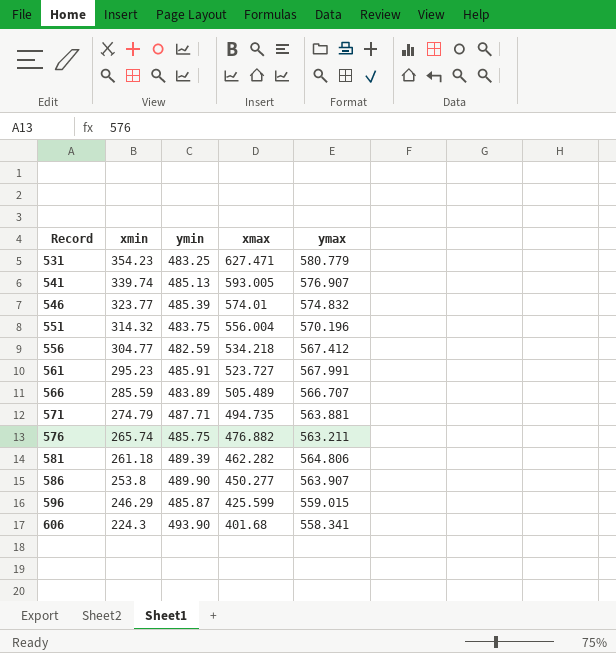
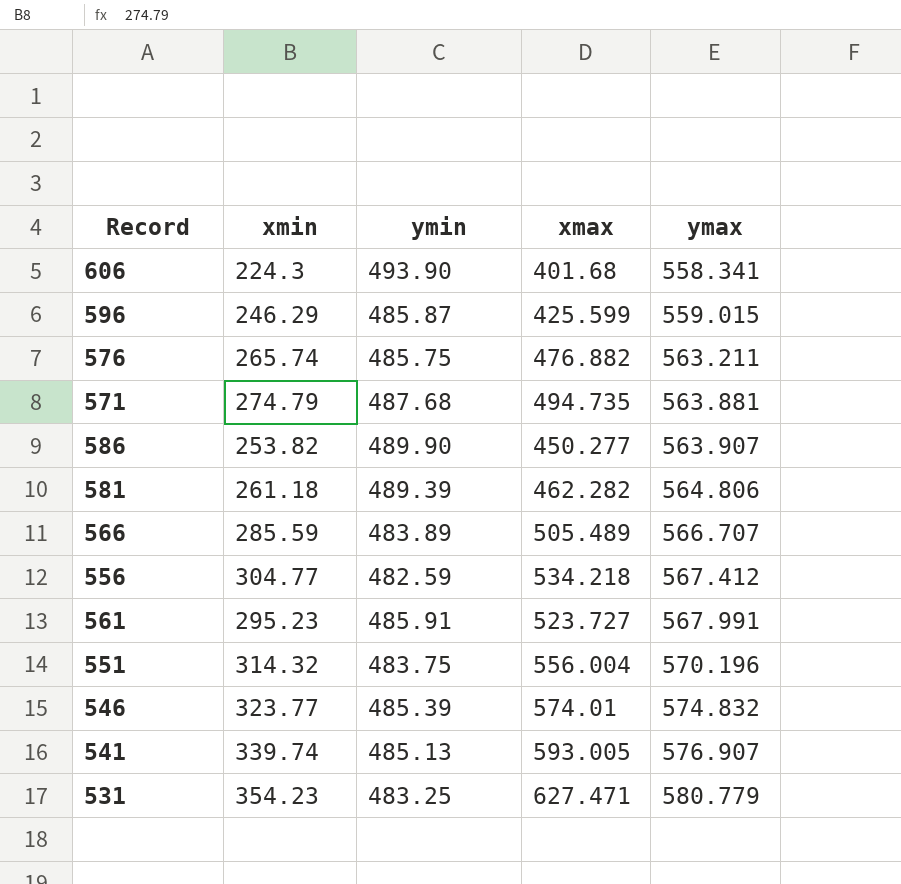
row order: Record ascending -> ymax ascending
571 | ymin: 487.71 -> 487.68
586 | xmin: 253.8 -> 253.82

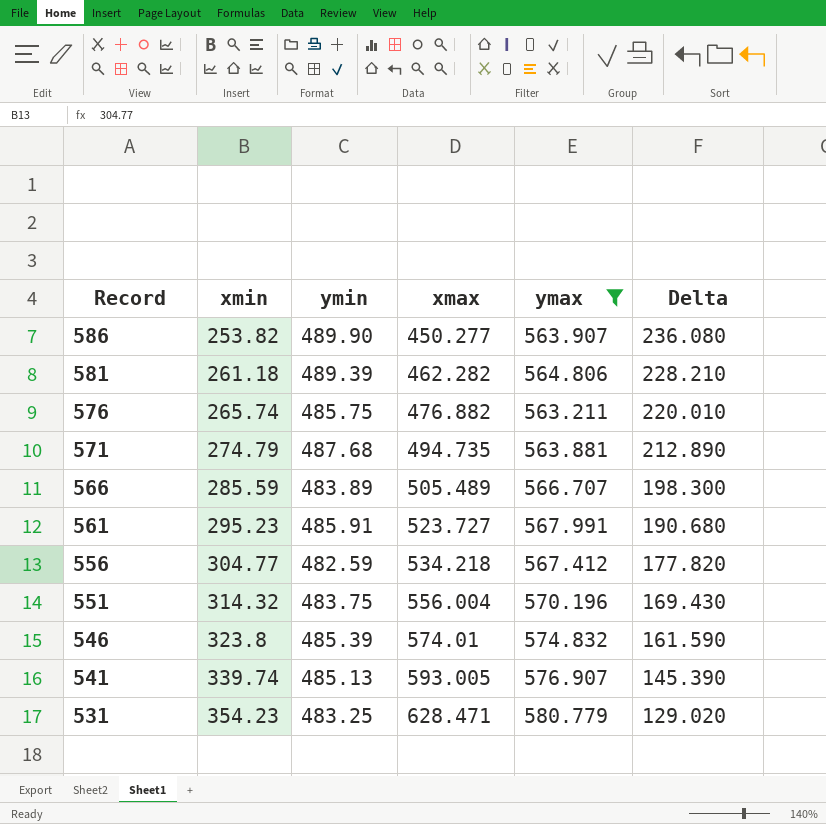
filter: none -> ymax >= 563.211
row order: ymax ascending -> Record descending
column Delta | formula: none -> [ymin] - [xmin]
546 | xmin: 323.77 -> 323.8
531 | xmax: 627.471 -> 628.471

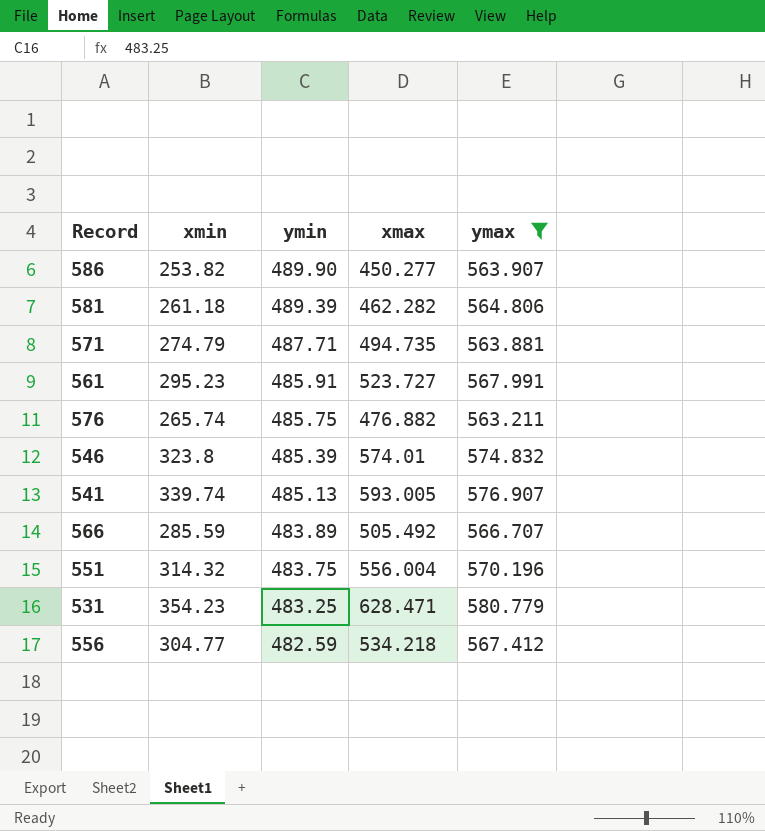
row order: Record descending -> ymin descending
column Delta | formula: [ymin] - [xmin] -> none
571 | ymin: 487.68 -> 487.71
566 | xmax: 505.489 -> 505.492

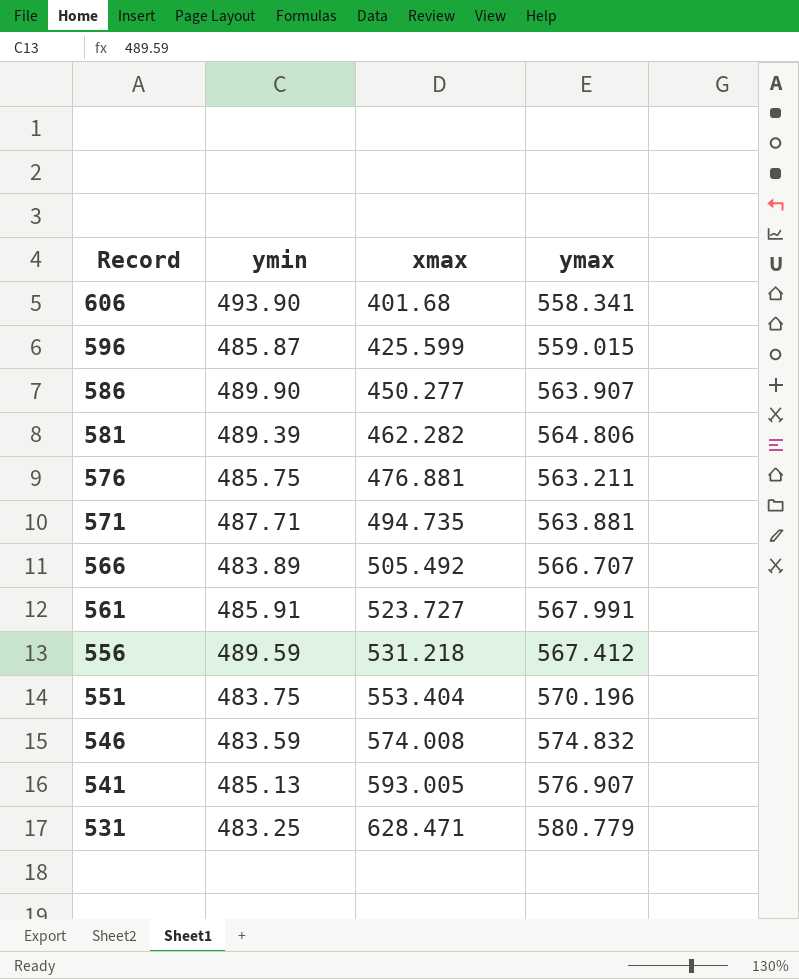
filter: ymax >= 563.211 -> none
row order: ymin descending -> Record descending
column xmin | position: 2 -> none
576 | xmax: 476.882 -> 476.881
556 | ymin: 482.59 -> 489.59
556 | xmax: 534.218 -> 531.218
551 | xmax: 556.004 -> 553.404
546 | ymin: 485.39 -> 483.59
546 | xmax: 574.01 -> 574.008

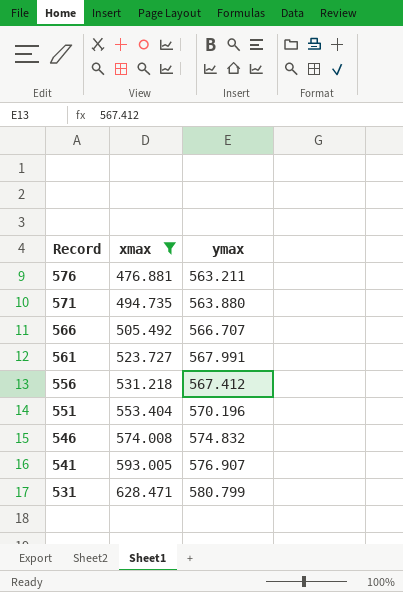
filter: none -> xmax >= 476.881
column ymin | position: 2 -> none
571 | ymax: 563.881 -> 563.880
531 | ymax: 580.779 -> 580.799

